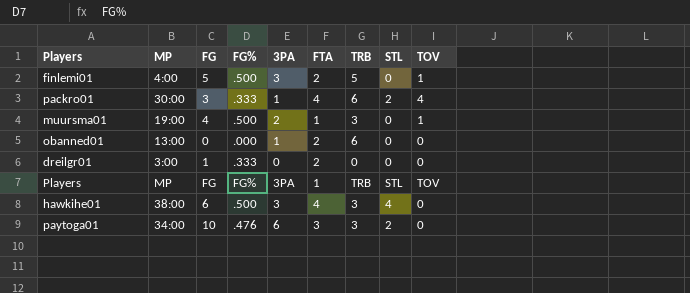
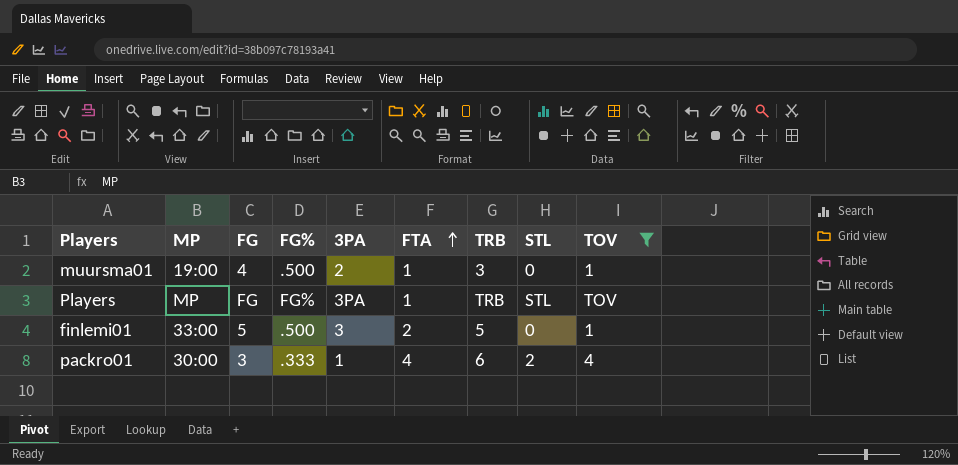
filter: none -> TOV != 0
row order: none -> FTA ascending
finlemi01 | MP: 4:00 -> 33:00

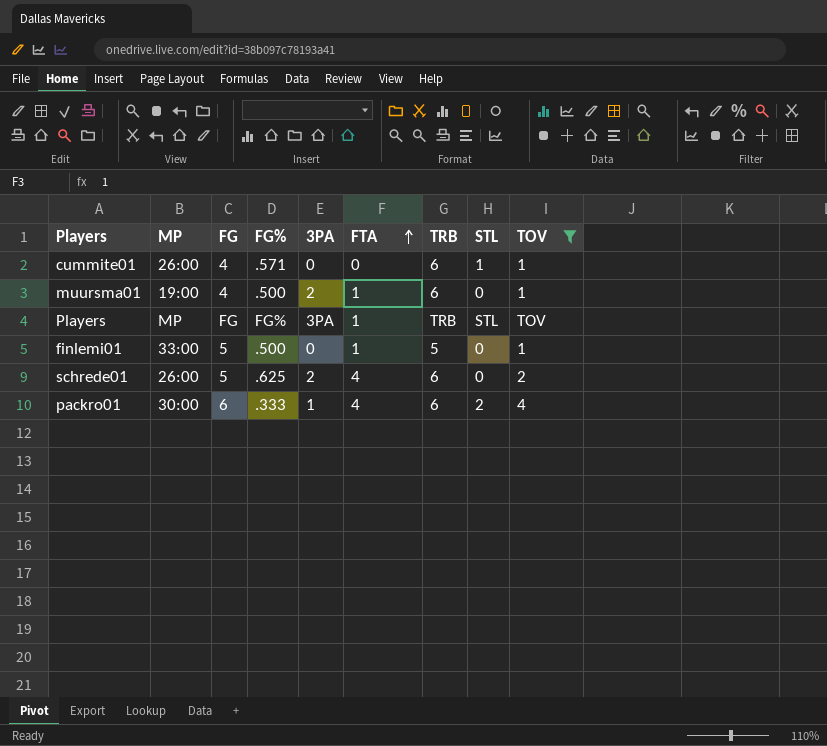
row cummite01: none -> 26:00 | 4 | .571 | 0 | 0 | 6 | 1 | 1
muursma01 | TRB: 3 -> 6
finlemi01 | 3PA: 3 -> 0
finlemi01 | FTA: 2 -> 1
row schrede01: none -> 26:00 | 5 | .625 | 2 | 4 | 6 | 0 | 2
packro01 | FG: 3 -> 6

